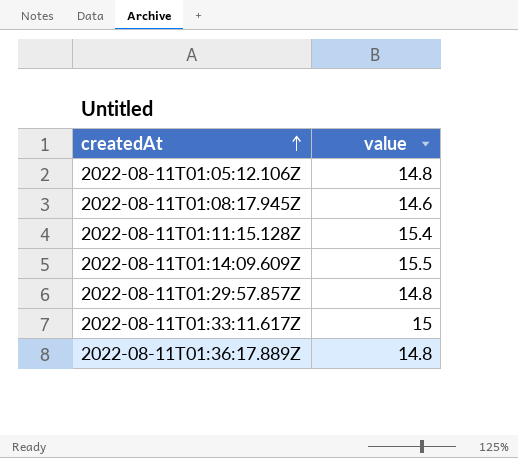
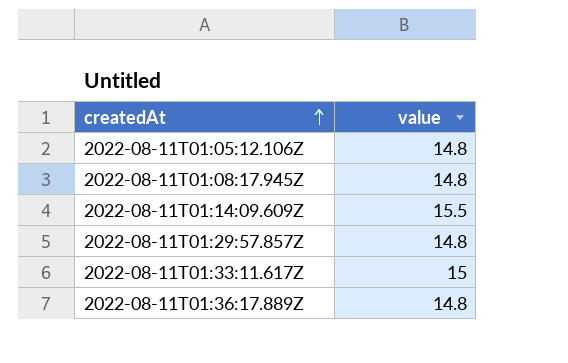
row 2022-08-11T01:11:15.128Z: 15.4 -> none
2022-08-11T01:08:17.945Z | value: 14.6 -> 14.8

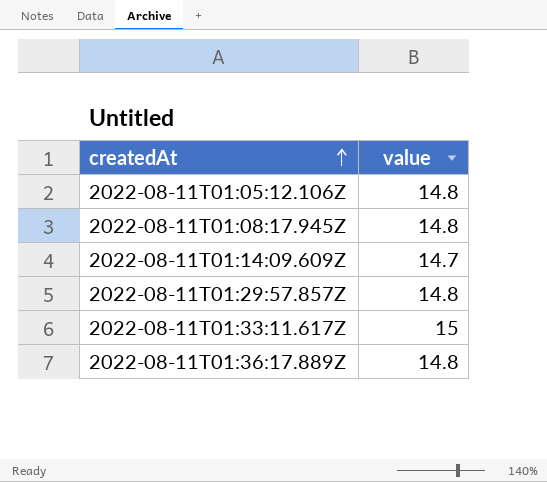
2022-08-11T01:14:09.609Z | value: 15.5 -> 14.7

